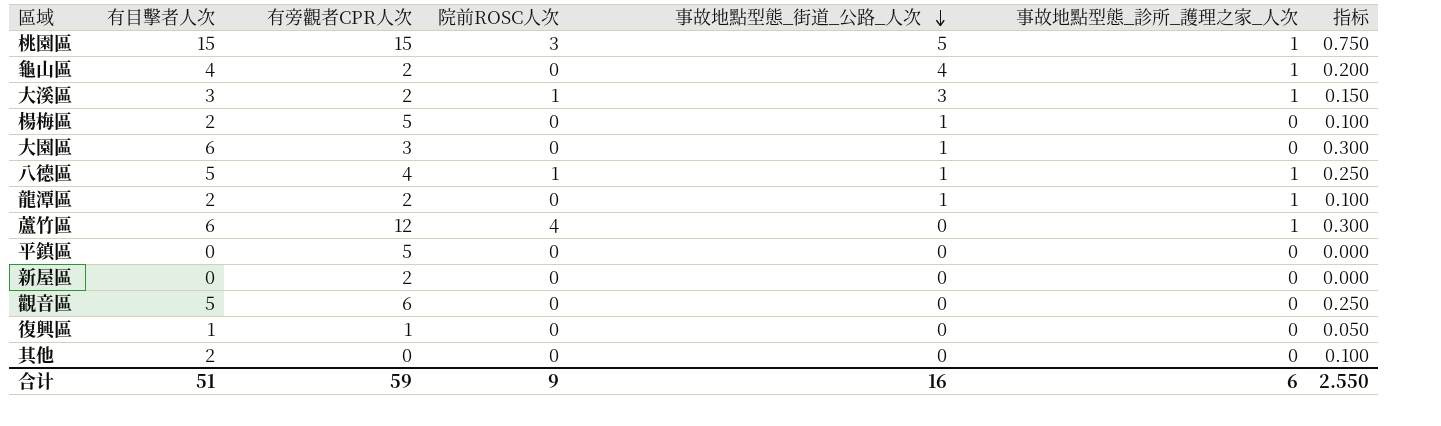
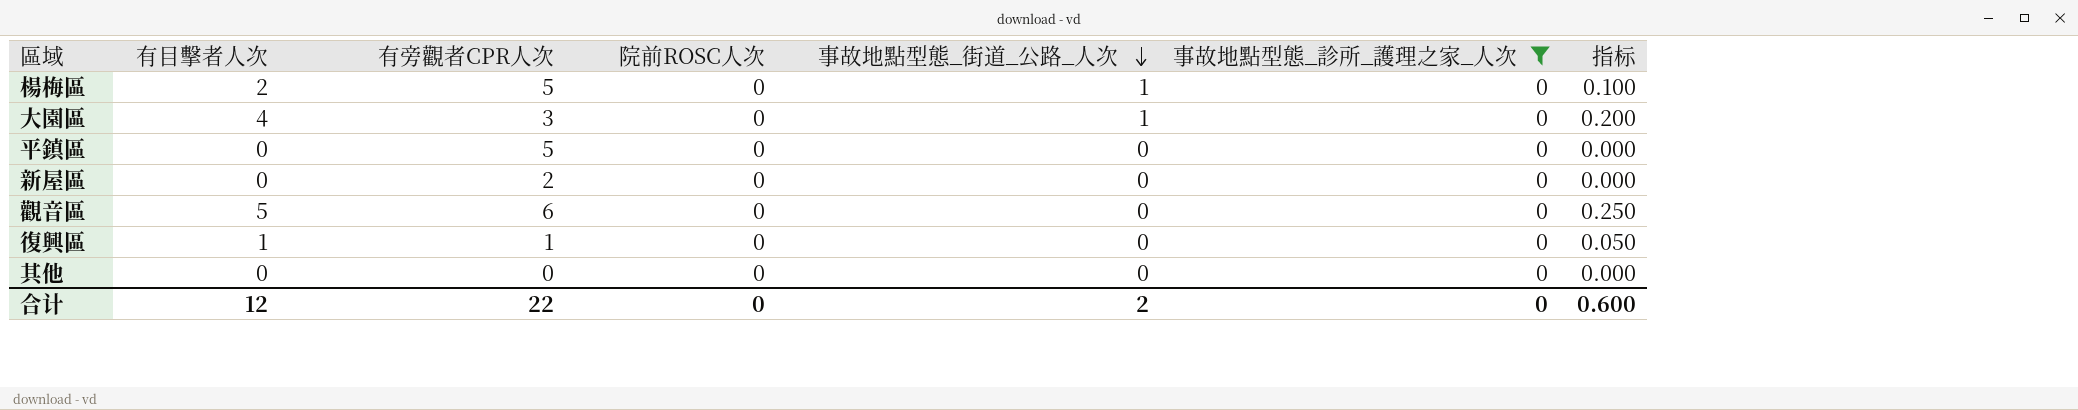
filter: none -> 事故地點型態_診所_護理之家_人次 = 0
大園區 | 有目擊者人次: 6 -> 4
大園區 | 指标: 0.300 -> 0.200
其他 | 有目擊者人次: 2 -> 0
其他 | 指标: 0.100 -> 0.000
合计 | 有目擊者人次: 51 -> 12
合计 | 有旁觀者CPR人次: 59 -> 22
合计 | 院前ROSC人次: 9 -> 0
合计 | 事故地點型態_街道_公路_人次: 16 -> 2
合计 | 事故地點型態_診所_護理之家_人次: 6 -> 0
合计 | 指标: 2.550 -> 0.600

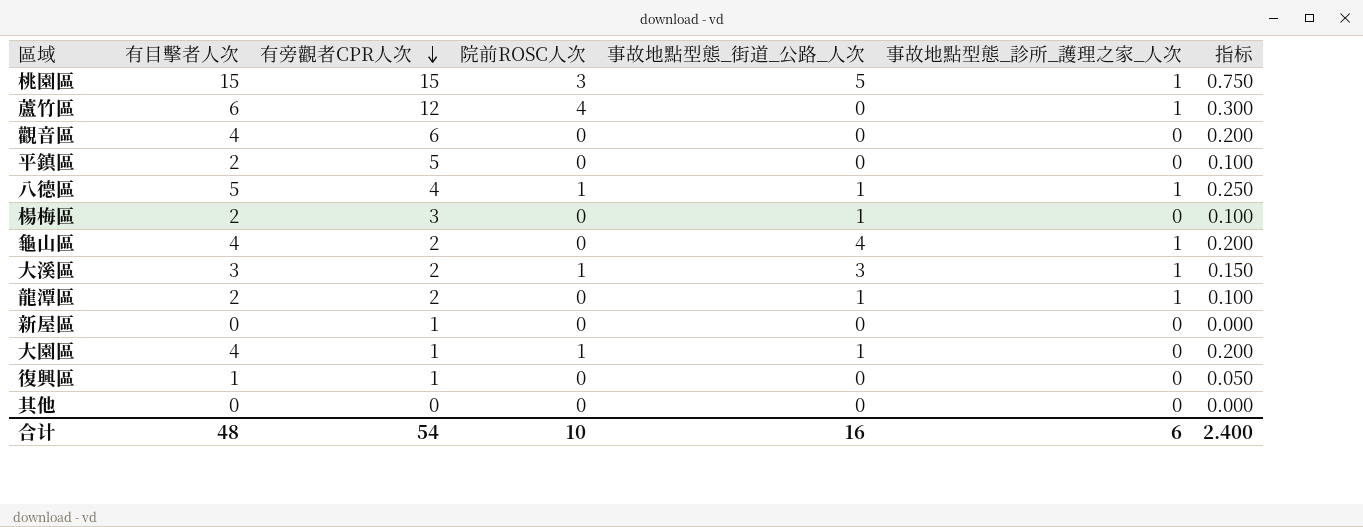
filter: 事故地點型態_診所_護理之家_人次 = 0 -> none
row order: 事故地點型態_街道_公路_人次 descending -> 有旁觀者CPR人次 descending
觀音區 | 有目擊者人次: 5 -> 4
觀音區 | 指标: 0.250 -> 0.200
平鎮區 | 有目擊者人次: 0 -> 2
平鎮區 | 指标: 0.000 -> 0.100
楊梅區 | 有旁觀者CPR人次: 5 -> 3
新屋區 | 有旁觀者CPR人次: 2 -> 1
大園區 | 有旁觀者CPR人次: 3 -> 1
大園區 | 院前ROSC人次: 0 -> 1
合计 | 有目擊者人次: 12 -> 48
合计 | 有旁觀者CPR人次: 22 -> 54
合计 | 院前ROSC人次: 0 -> 10
合计 | 事故地點型態_街道_公路_人次: 2 -> 16
合计 | 事故地點型態_診所_護理之家_人次: 0 -> 6
合计 | 指标: 0.600 -> 2.400

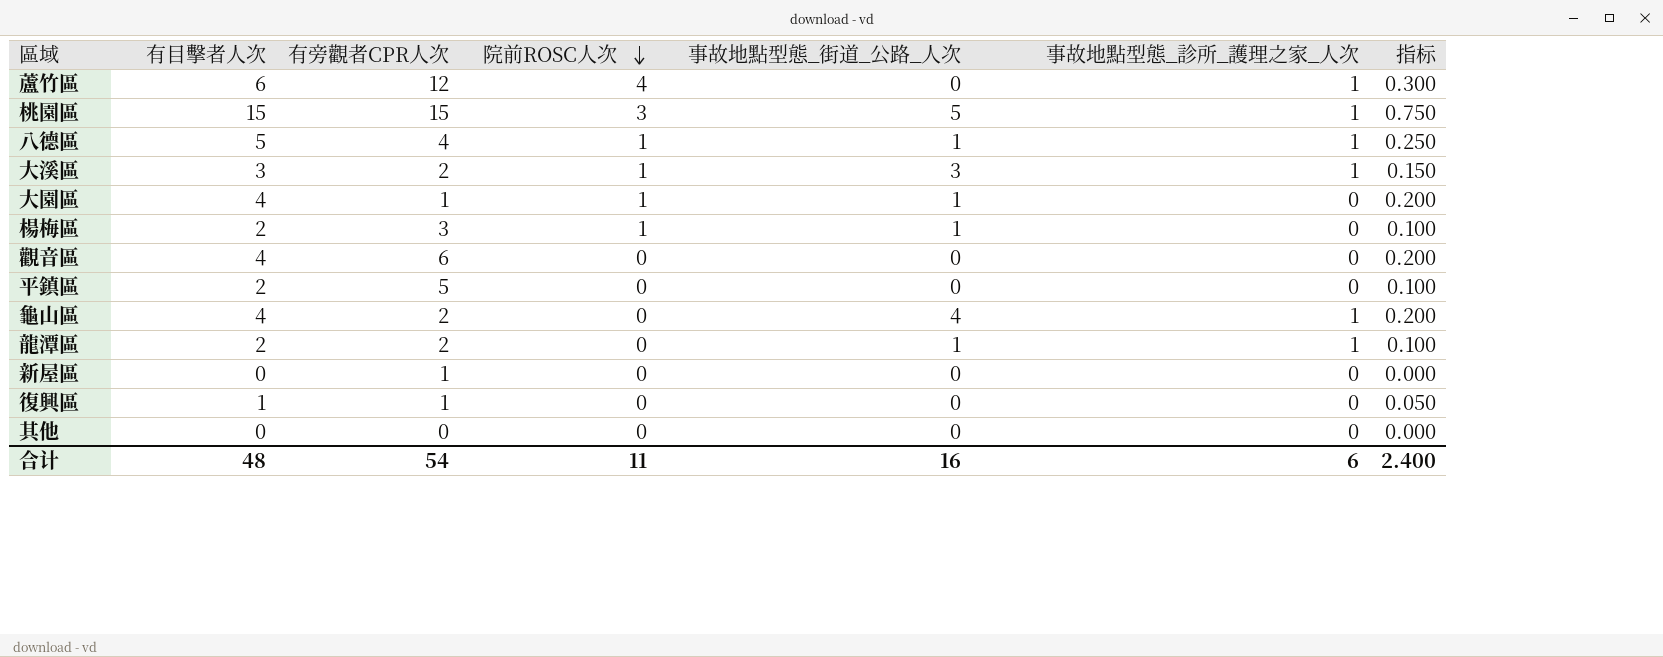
row order: 有旁觀者CPR人次 descending -> 院前ROSC人次 descending
楊梅區 | 院前ROSC人次: 0 -> 1
合计 | 院前ROSC人次: 10 -> 11

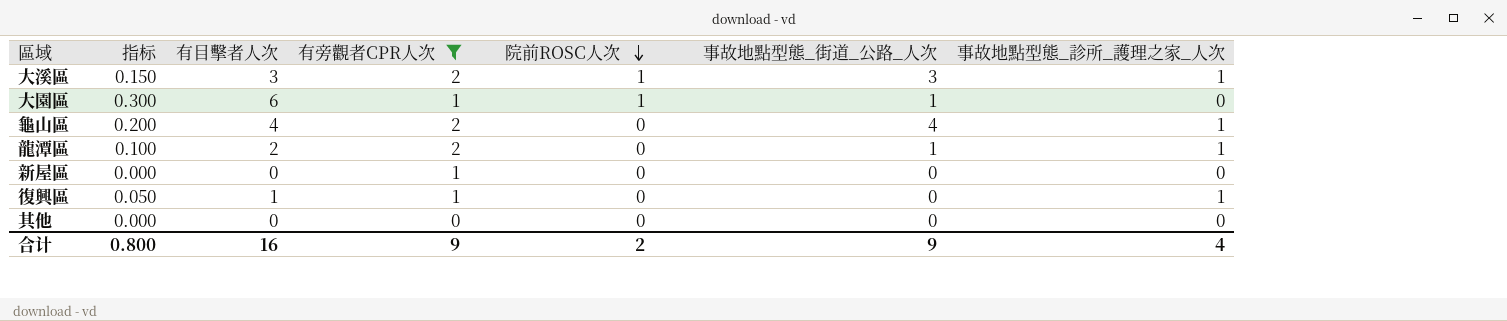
filter: none -> 有旁觀者CPR人次 <= 2
column 指标 | position: 7 -> 2
大園區 | 指标: 0.200 -> 0.300
大園區 | 有目擊者人次: 4 -> 6
復興區 | 事故地點型態_診所_護理之家_人次: 0 -> 1
合计 | 指标: 2.400 -> 0.800
合计 | 有目擊者人次: 48 -> 16
合计 | 有旁觀者CPR人次: 54 -> 9
合计 | 院前ROSC人次: 11 -> 2
合计 | 事故地點型態_街道_公路_人次: 16 -> 9
合计 | 事故地點型態_診所_護理之家_人次: 6 -> 4

